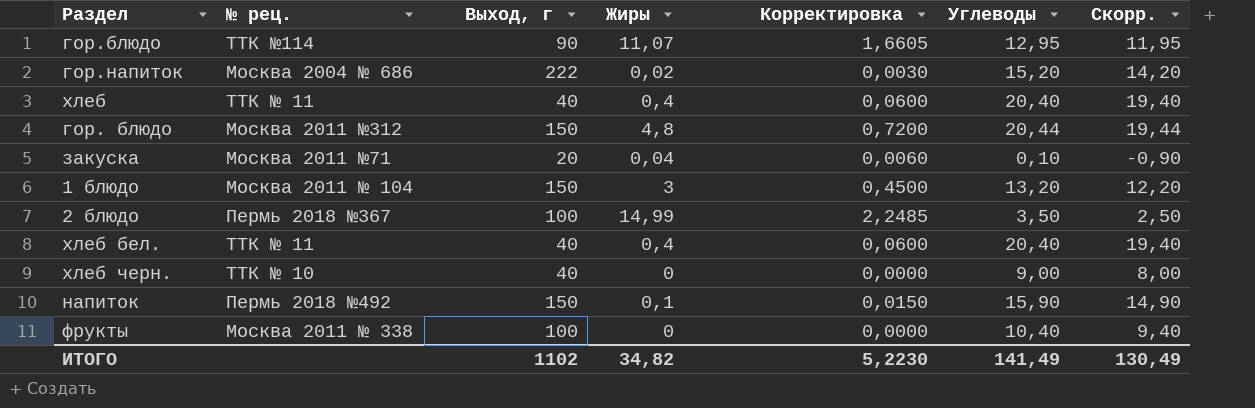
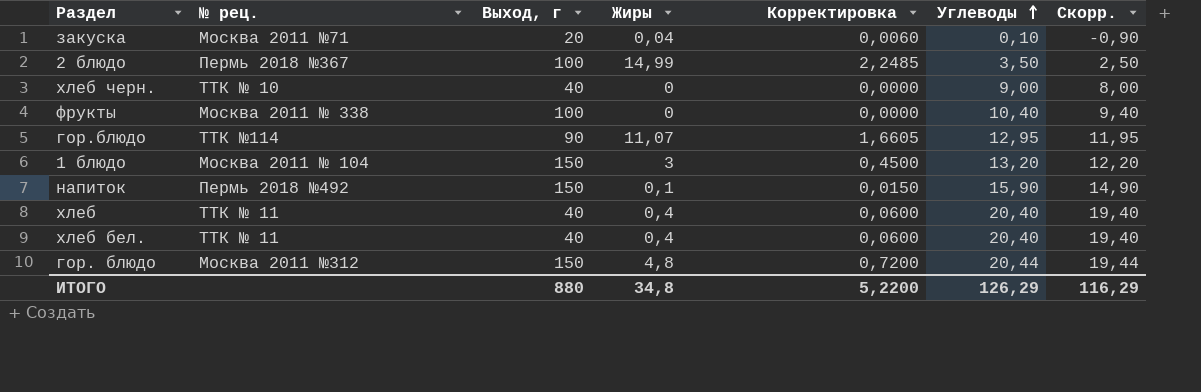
row order: none -> Углеводы ascending
row гор.напиток: Москва 2004 № 686 | 222 | 0,02 | 0,0030 | 15,20 | 14,20 -> none
ИТОГО | Выход, г: 1102 -> 880
ИТОГО | Жиры: 34,82 -> 34,8
ИТОГО | Корректировка: 5,2230 -> 5,2200
ИТОГО | Углеводы: 141,49 -> 126,29
ИТОГО | Скорр.: 130,49 -> 116,29

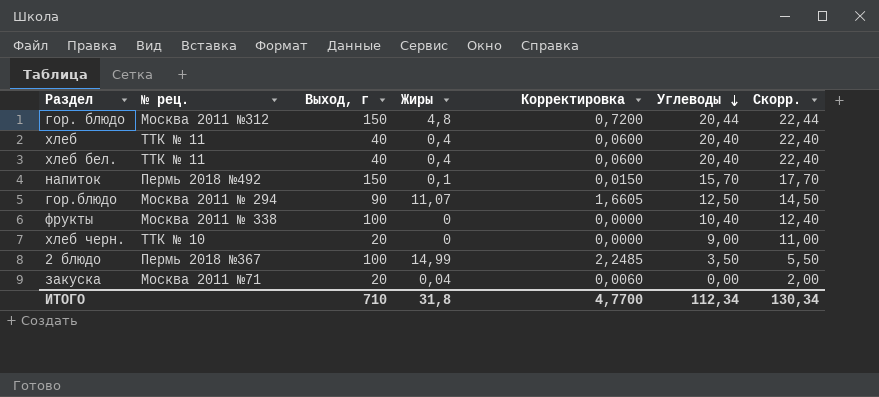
row order: Углеводы ascending -> Углеводы descending
column Скорр. | formula: [Углеводы] - 1 -> [Углеводы] + 2
row 1 блюдо: Москва 2011 № 104 | 150 | 3 | 0,4500 | 13,20 | 12,20 -> none
напиток | Углеводы: 15,90 -> 15,70
гор.блюдо | № рец.: ТТК №114 -> Москва 2011 № 294
гор.блюдо | Углеводы: 12,95 -> 12,50
хлеб черн. | Выход, г: 40 -> 20
закуска | Углеводы: 0,10 -> 0,00
ИТОГО | Выход, г: 880 -> 710
ИТОГО | Жиры: 34,8 -> 31,8
ИТОГО | Корректировка: 5,2200 -> 4,7700
ИТОГО | Углеводы: 126,29 -> 112,34
ИТОГО | Скорр.: 116,29 -> 130,34

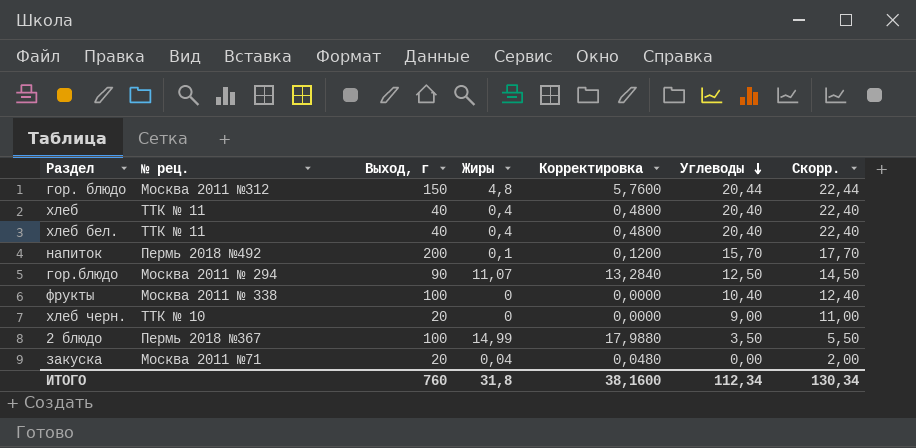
column Корректировка | formula: [Жиры] * 0,15 -> [Жиры] * 1,2
напиток | Выход, г: 150 -> 200
ИТОГО | Выход, г: 710 -> 760
ИТОГО | Корректировка: 4,7700 -> 38,1600

